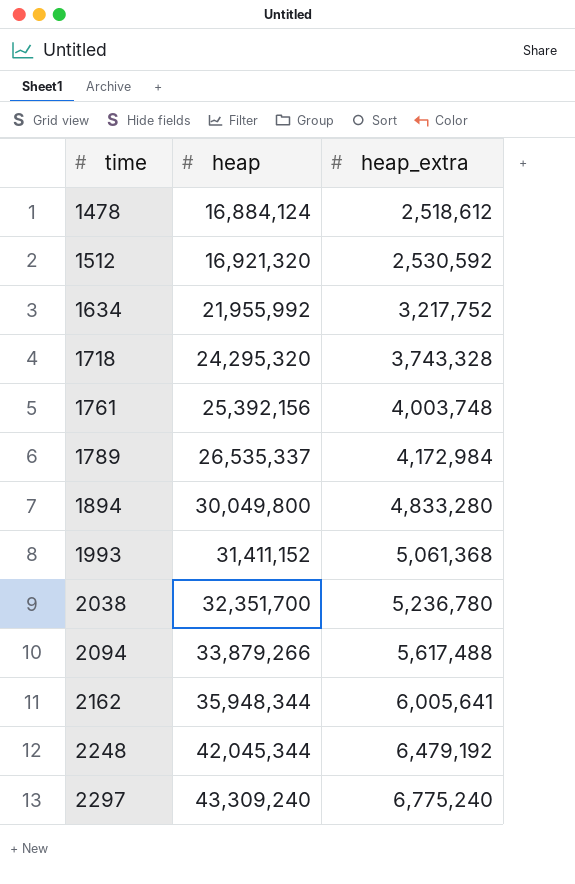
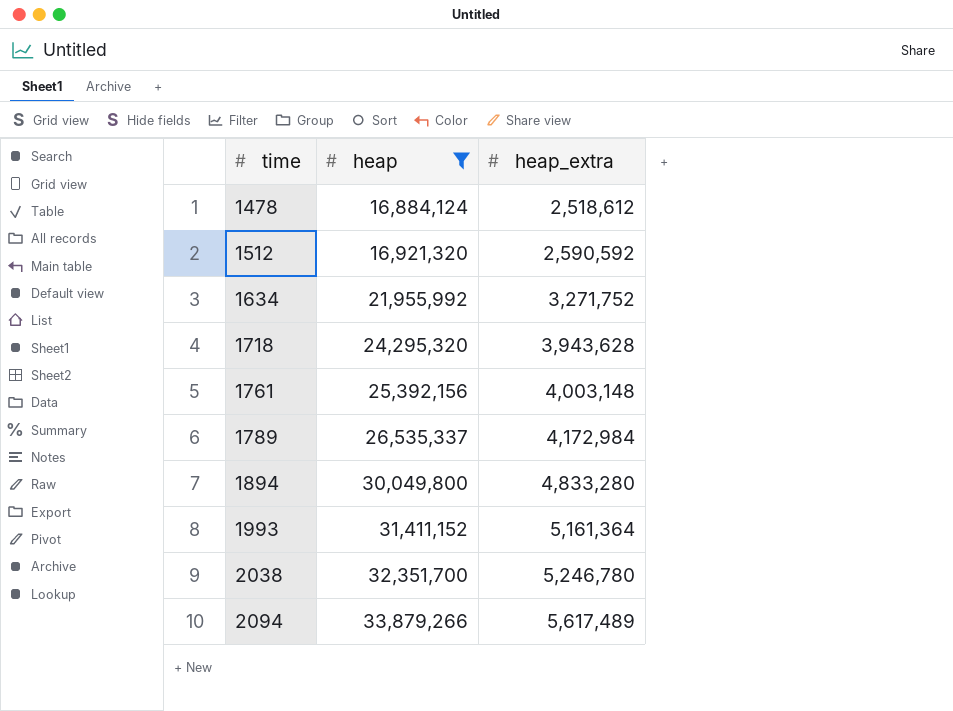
filter: none -> heap <= 33,879,266
1512 | heap_extra: 2,530,592 -> 2,590,592
1634 | heap_extra: 3,217,752 -> 3,271,752
1718 | heap_extra: 3,743,328 -> 3,943,628
1761 | heap_extra: 4,003,748 -> 4,003,148
1993 | heap_extra: 5,061,368 -> 5,161,364
2038 | heap_extra: 5,236,780 -> 5,246,780
2094 | heap_extra: 5,617,488 -> 5,617,489

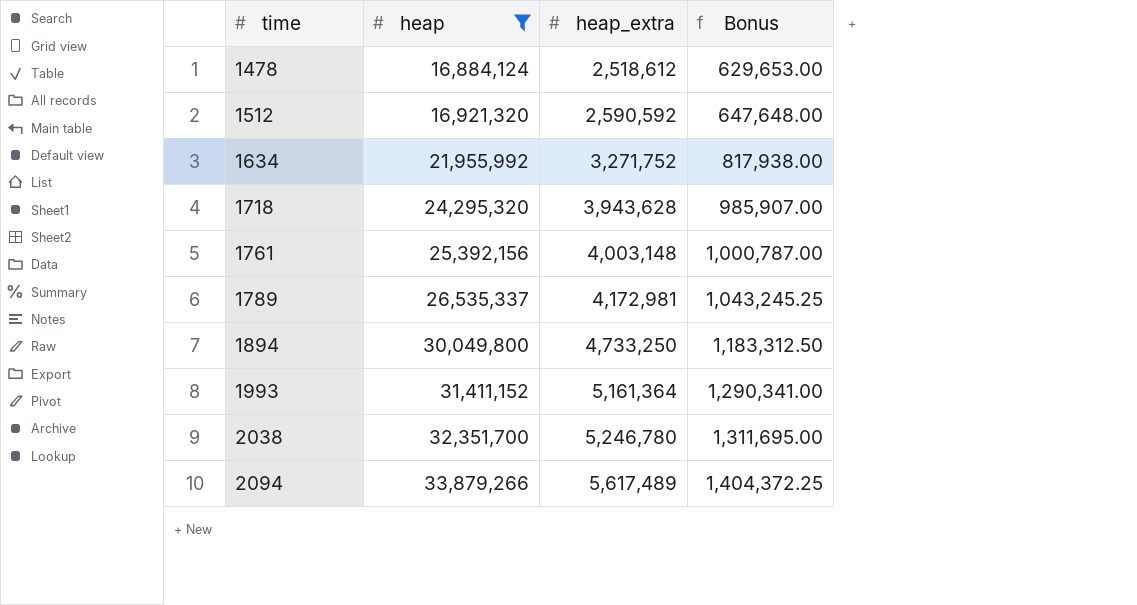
column Bonus | formula: none -> [heap_extra] * 0.25
1789 | heap_extra: 4,172,984 -> 4,172,981
1894 | heap_extra: 4,833,280 -> 4,733,250

